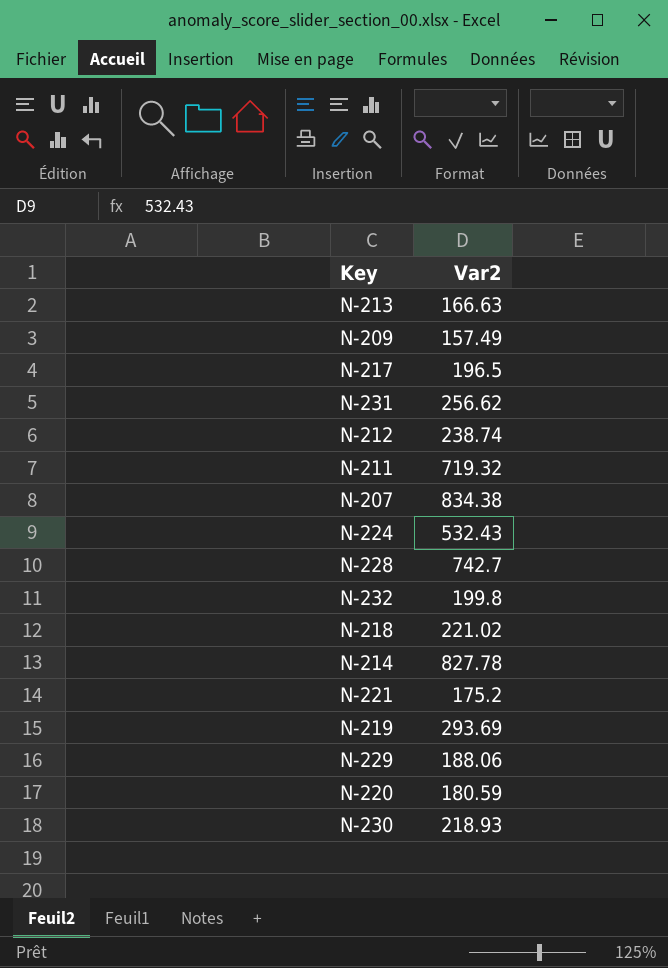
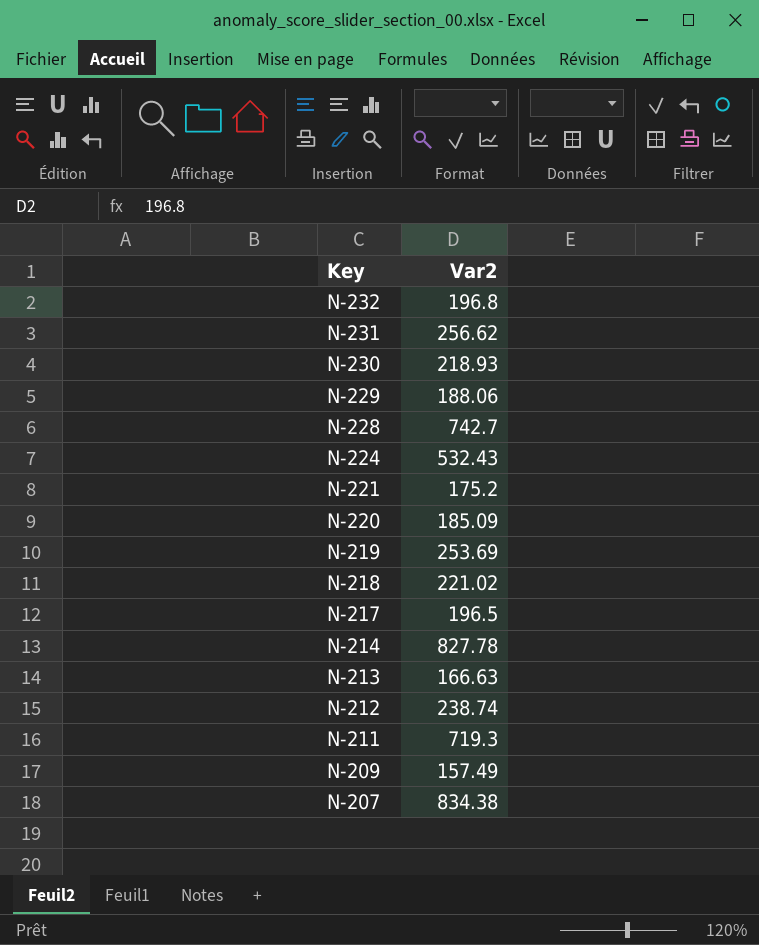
row order: none -> Key descending
N-232 | Var2: 199.8 -> 196.8
N-220 | Var2: 180.59 -> 185.09
N-219 | Var2: 293.69 -> 253.69
N-211 | Var2: 719.32 -> 719.3

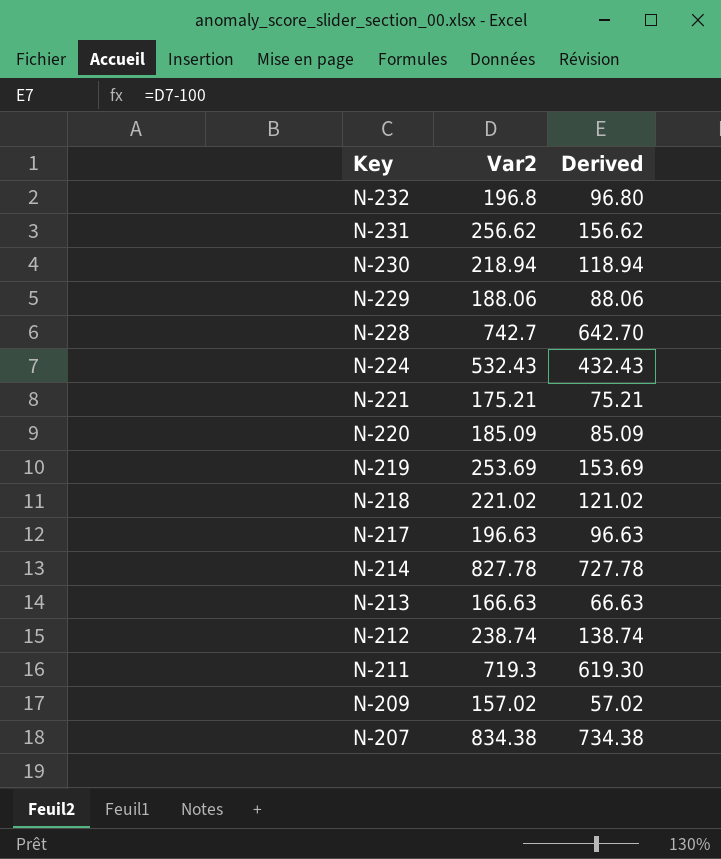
column Derived | formula: none -> [Var2] - 100
N-230 | Var2: 218.93 -> 218.94
N-221 | Var2: 175.2 -> 175.21
N-217 | Var2: 196.5 -> 196.63
N-209 | Var2: 157.49 -> 157.02

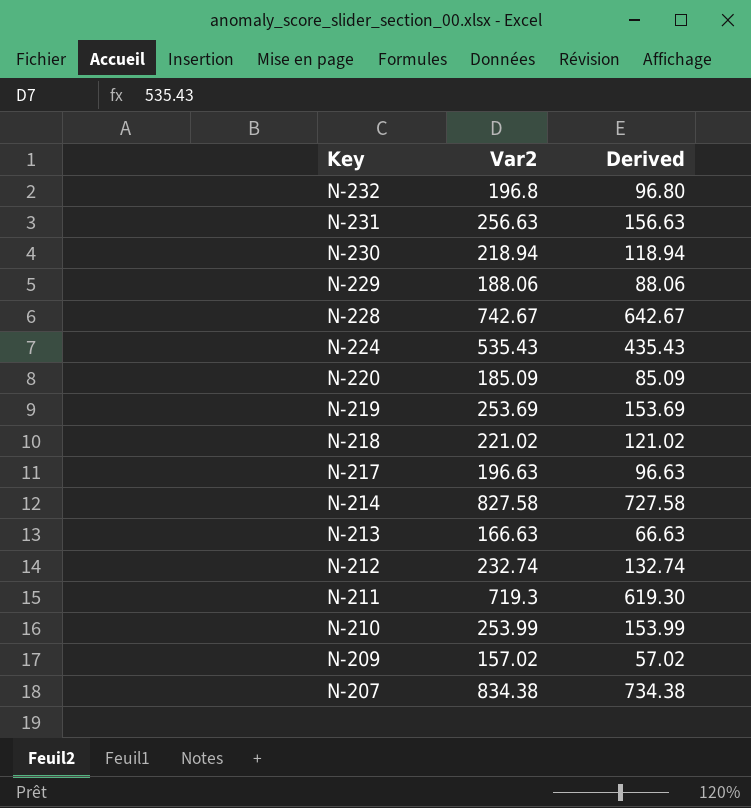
row N-221: 175.21 | 75.21 -> none
N-231 | Var2: 256.62 -> 256.63
N-231 | Derived: 156.62 -> 156.63
N-228 | Var2: 742.7 -> 742.67
N-228 | Derived: 642.70 -> 642.67
N-224 | Var2: 532.43 -> 535.43
N-224 | Derived: 432.43 -> 435.43
N-214 | Var2: 827.78 -> 827.58
N-214 | Derived: 727.78 -> 727.58
N-212 | Var2: 238.74 -> 232.74
N-212 | Derived: 138.74 -> 132.74
row N-210: none -> 253.99 | 153.99

